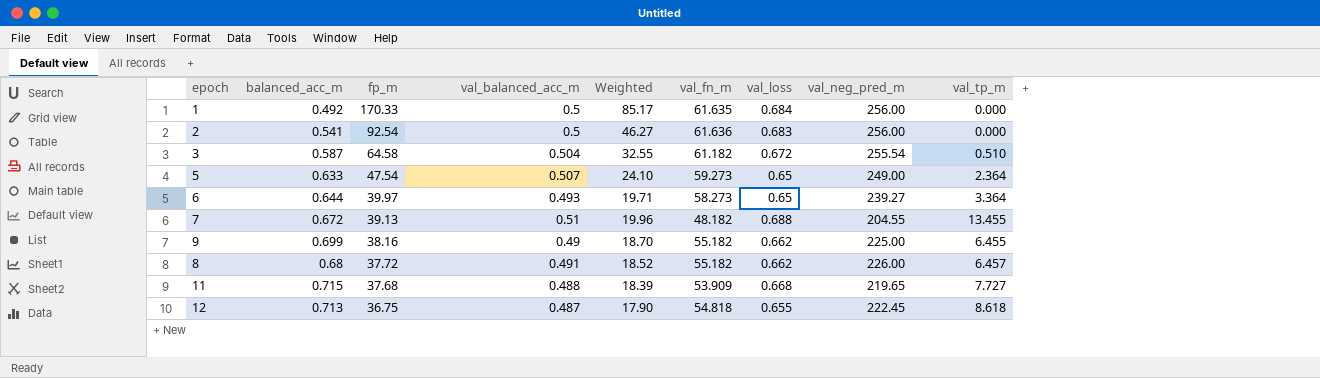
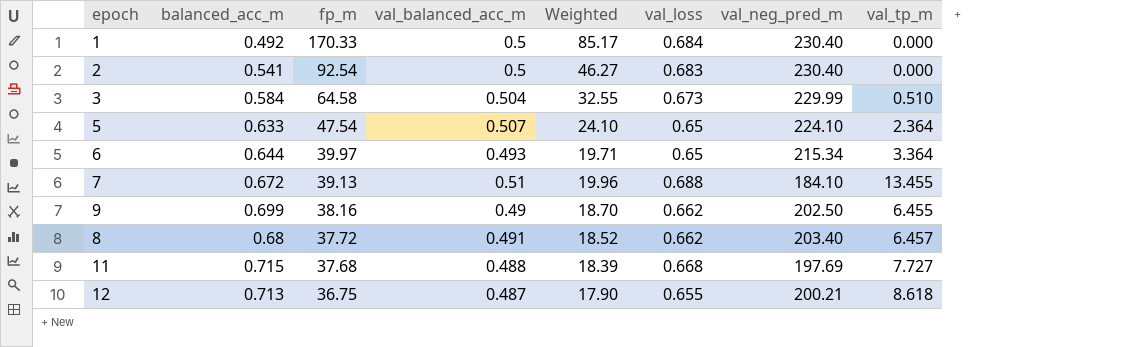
column val_fn_m | position: 6 -> none
1 | val_neg_pred_m: 256.00 -> 230.40
2 | val_neg_pred_m: 256.00 -> 230.40
3 | balanced_acc_m: 0.587 -> 0.584
3 | val_loss: 0.672 -> 0.673
3 | val_neg_pred_m: 255.54 -> 229.99
5 | val_neg_pred_m: 249.00 -> 224.10
6 | val_neg_pred_m: 239.27 -> 215.34
7 | val_neg_pred_m: 204.55 -> 184.10
9 | val_neg_pred_m: 225.00 -> 202.50
8 | val_neg_pred_m: 226.00 -> 203.40
11 | val_neg_pred_m: 219.65 -> 197.69
12 | val_neg_pred_m: 222.45 -> 200.21

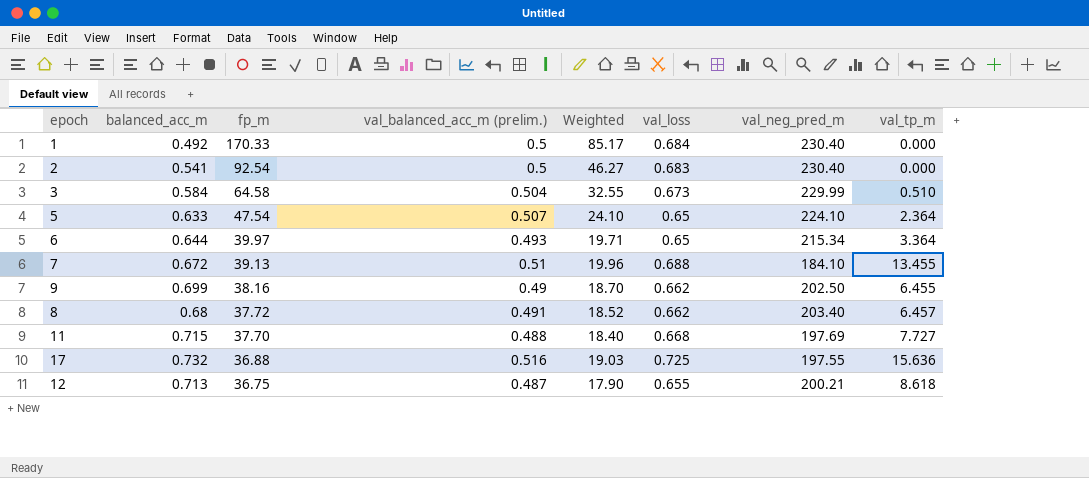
column name: val_balanced_acc_m -> val_balanced_acc_m (prelim.)
11 | fp_m: 37.68 -> 37.70
11 | Weighted: 18.39 -> 18.40
row 17: none -> 0.732 | 36.88 | 0.516 | 19.03 | 0.725 | 197.55 | 15.636

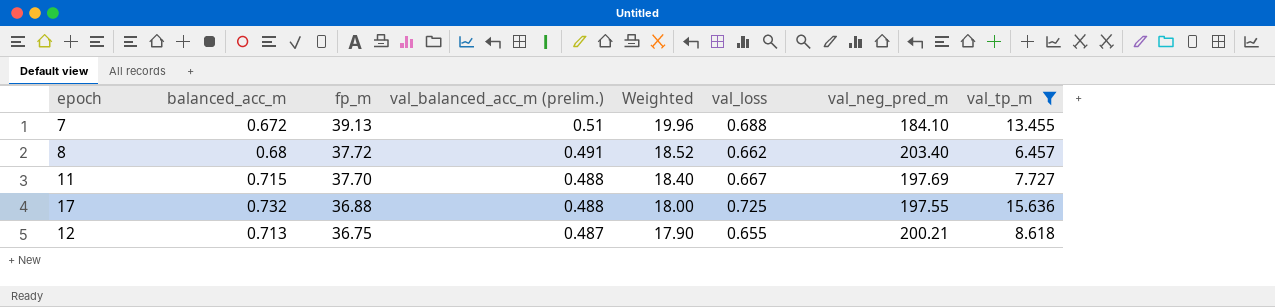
filter: none -> val_tp_m >= 6.457
11 | val_loss: 0.668 -> 0.667
17 | val_balanced_acc_m (prelim.): 0.516 -> 0.488
17 | Weighted: 19.03 -> 18.00

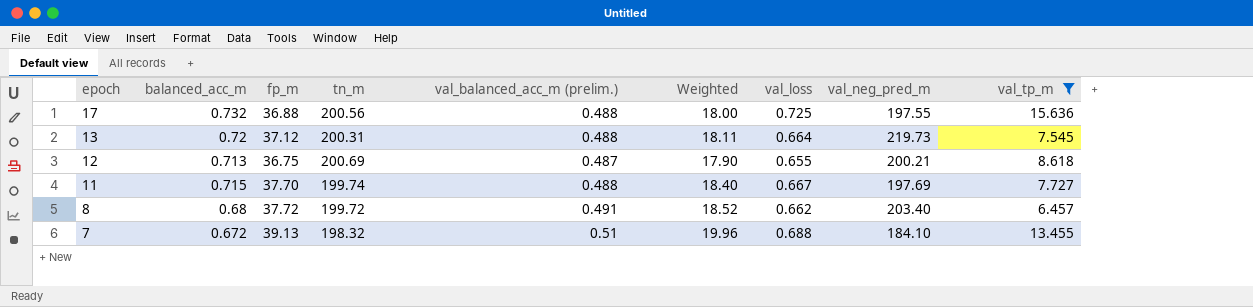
row order: fp_m descending -> epoch descending
column tn_m | position: none -> 4
row 13: none -> 0.72 | 37.12 | 200.31 | 0.488 | 18.11 | 0.664 | 219.73 | 7.545

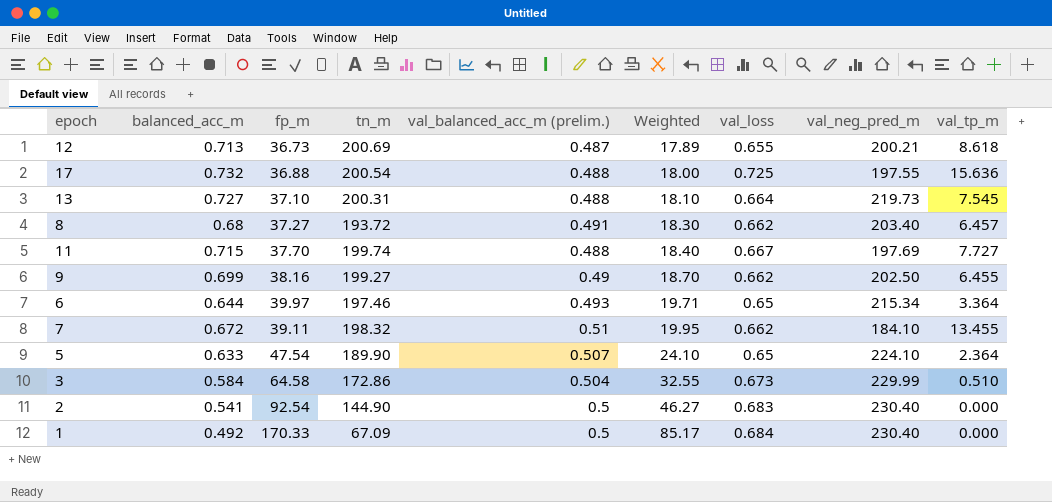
filter: val_tp_m >= 6.457 -> none
row order: epoch descending -> Weighted ascending
12 | fp_m: 36.75 -> 36.73
12 | Weighted: 17.90 -> 17.89
17 | tn_m: 200.56 -> 200.54
13 | balanced_acc_m: 0.72 -> 0.727
13 | fp_m: 37.12 -> 37.10
13 | Weighted: 18.11 -> 18.10
8 | fp_m: 37.72 -> 37.27
8 | tn_m: 199.72 -> 193.72
8 | Weighted: 18.52 -> 18.30
7 | fp_m: 39.13 -> 39.11
7 | Weighted: 19.96 -> 19.95
7 | val_loss: 0.688 -> 0.662

